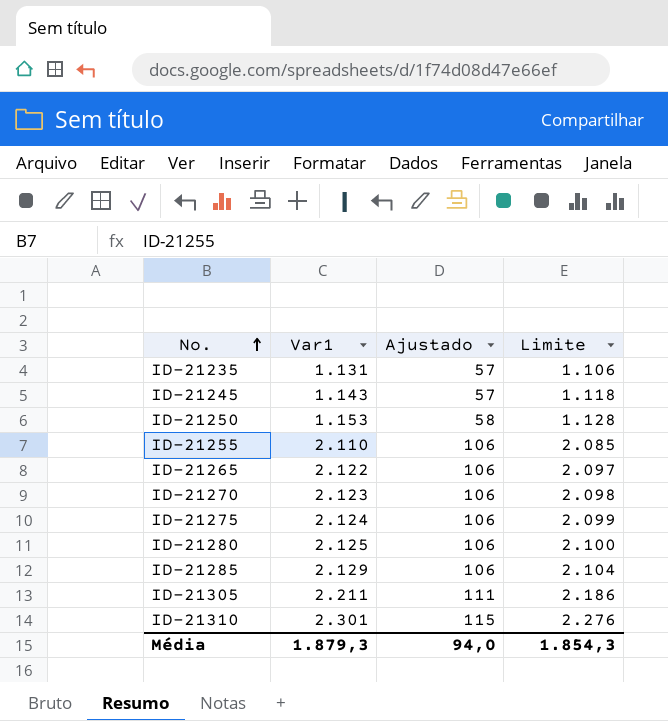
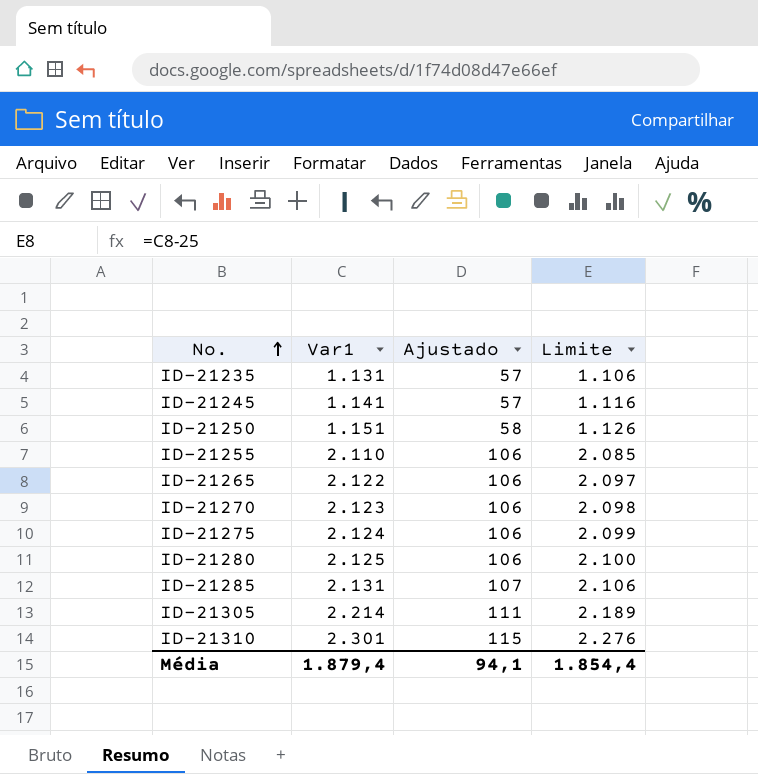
ID-21245 | Var1: 1.143 -> 1.141
ID-21245 | Limite: 1.118 -> 1.116
ID-21250 | Var1: 1.153 -> 1.151
ID-21250 | Limite: 1.128 -> 1.126
ID-21285 | Var1: 2.129 -> 2.131
ID-21285 | Ajustado: 106 -> 107
ID-21285 | Limite: 2.104 -> 2.106
ID-21305 | Var1: 2.211 -> 2.214
ID-21305 | Limite: 2.186 -> 2.189
Média | Var1: 1.879,3 -> 1.879,4
Média | Ajustado: 94,0 -> 94,1
Média | Limite: 1.854,3 -> 1.854,4

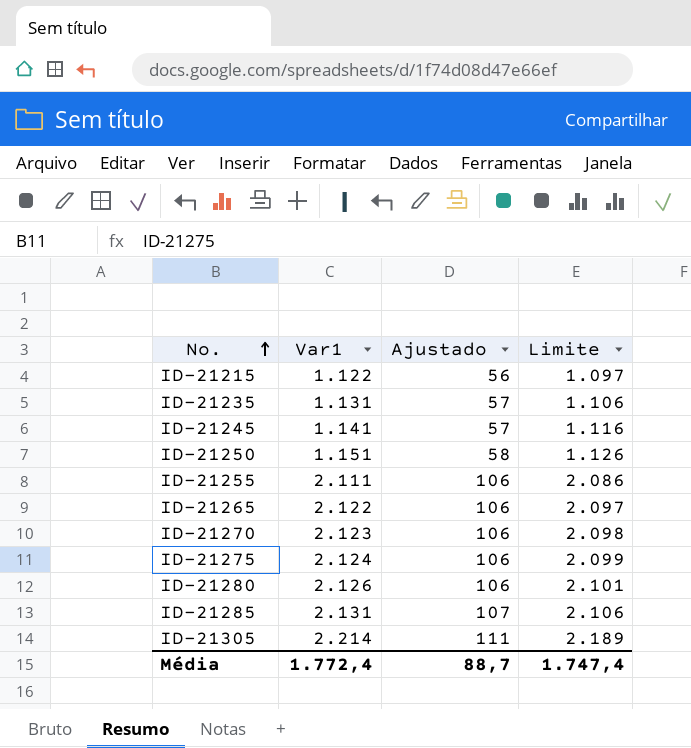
row ID-21310: 2.301 | 115 | 2.276 -> none
row ID-21215: none -> 1.122 | 56 | 1.097
ID-21255 | Var1: 2.110 -> 2.111
ID-21255 | Limite: 2.085 -> 2.086
ID-21280 | Var1: 2.125 -> 2.126
ID-21280 | Limite: 2.100 -> 2.101
Média | Var1: 1.879,4 -> 1.772,4
Média | Ajustado: 94,1 -> 88,7
Média | Limite: 1.854,4 -> 1.747,4

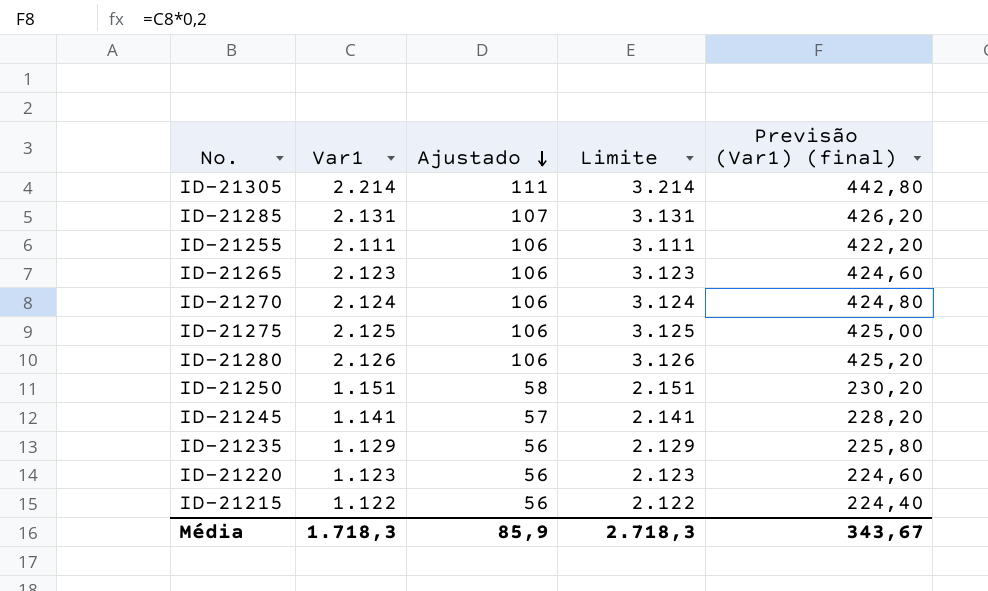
row order: No. ascending -> Ajustado descending
column Limite | formula: [Var1] - 25 -> [Var1] + 1000
column Previsão (Var1) (final) | formula: none -> [Var1] * 0,2
ID-21265 | Var1: 2.122 -> 2.123
ID-21270 | Var1: 2.123 -> 2.124
ID-21275 | Var1: 2.124 -> 2.125
ID-21235 | Var1: 1.131 -> 1.129
ID-21235 | Ajustado: 57 -> 56
row ID-21220: none -> 1.123 | 56 | 2.123 | 224,60
Média | Var1: 1.772,4 -> 1.718,3
Média | Ajustado: 88,7 -> 85,9
Média | Limite: 1.747,4 -> 2.718,3

